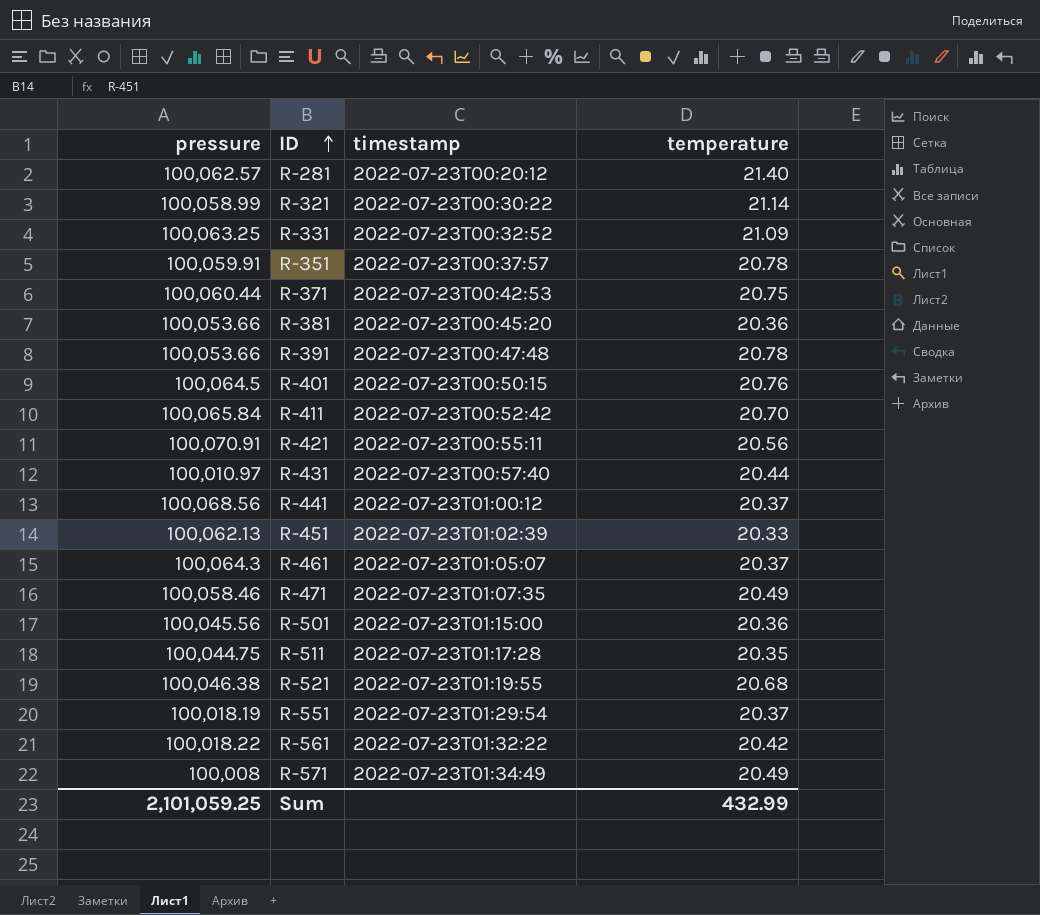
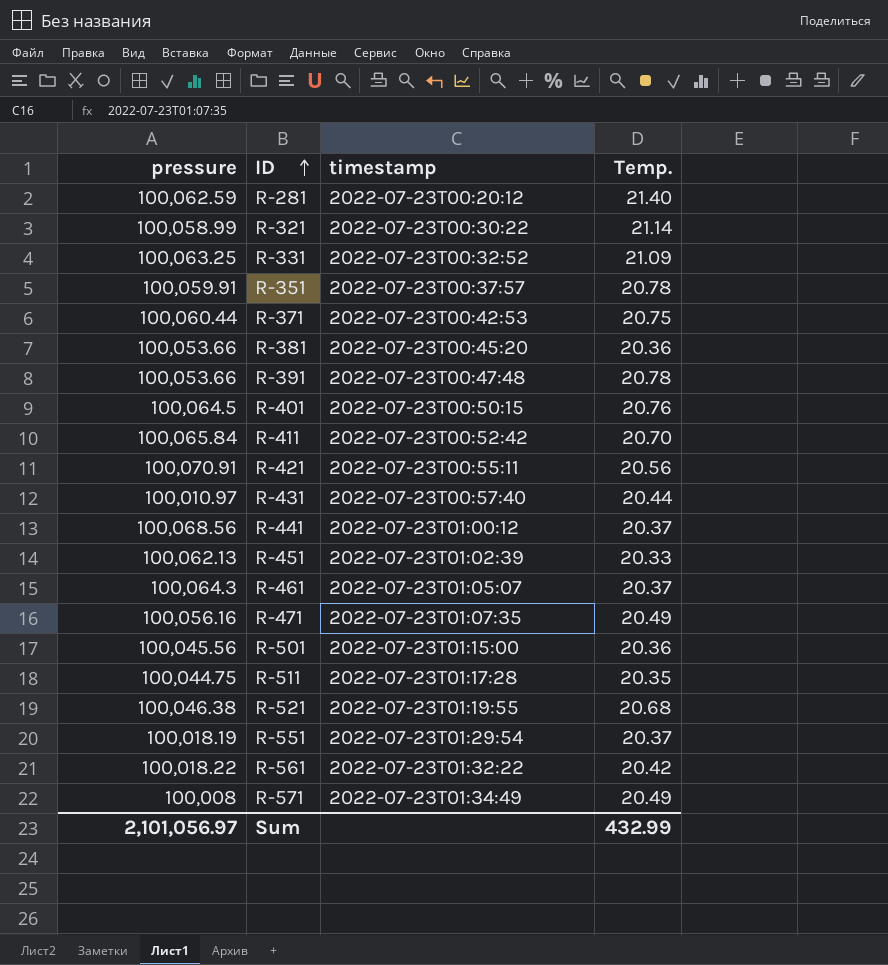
column name: temperature -> Temp.
R-281 | pressure: 100,062.57 -> 100,062.59
R-471 | pressure: 100,058.46 -> 100,056.16
Sum | pressure: 2,101,059.25 -> 2,101,056.97

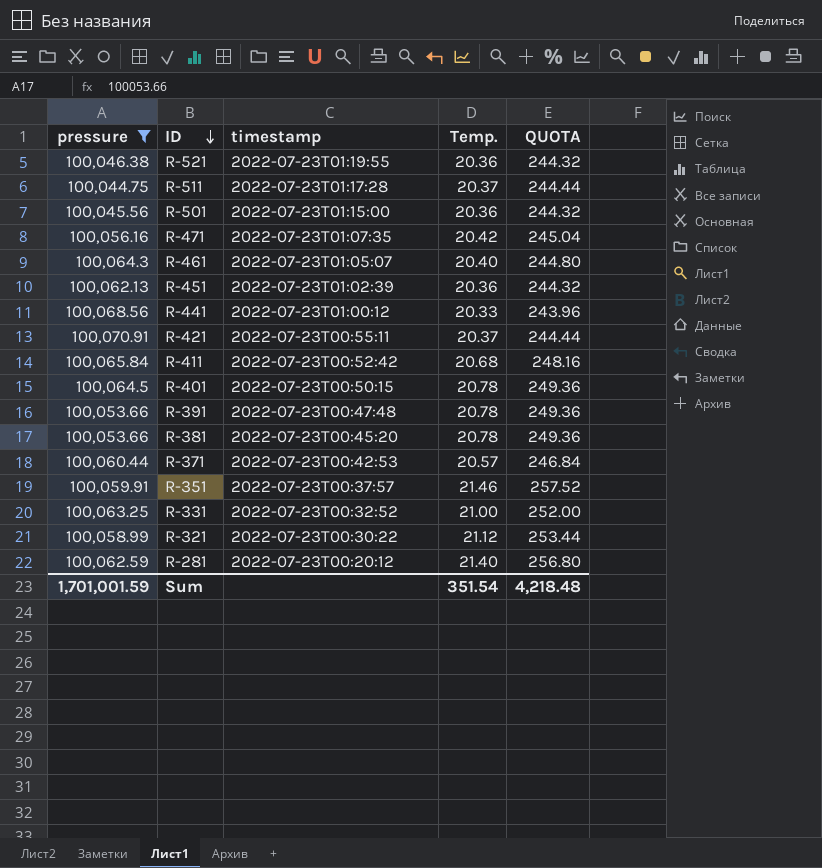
filter: none -> pressure >= 100,044.75
row order: ID ascending -> ID descending
column QUOTA | formula: none -> [Temp.] * 12
R-521 | Temp.: 20.68 -> 20.36
R-511 | Temp.: 20.35 -> 20.37
R-471 | Temp.: 20.49 -> 20.42
R-461 | Temp.: 20.37 -> 20.40
R-451 | Temp.: 20.33 -> 20.36
R-441 | Temp.: 20.37 -> 20.33
R-421 | Temp.: 20.56 -> 20.37
R-411 | Temp.: 20.70 -> 20.68
R-401 | Temp.: 20.76 -> 20.78
R-381 | Temp.: 20.36 -> 20.78
R-371 | Temp.: 20.75 -> 20.57
R-351 | Temp.: 20.78 -> 21.46
R-331 | Temp.: 21.09 -> 21.00
R-321 | Temp.: 21.14 -> 21.12
Sum | pressure: 2,101,056.97 -> 1,701,001.59
Sum | Temp.: 432.99 -> 351.54

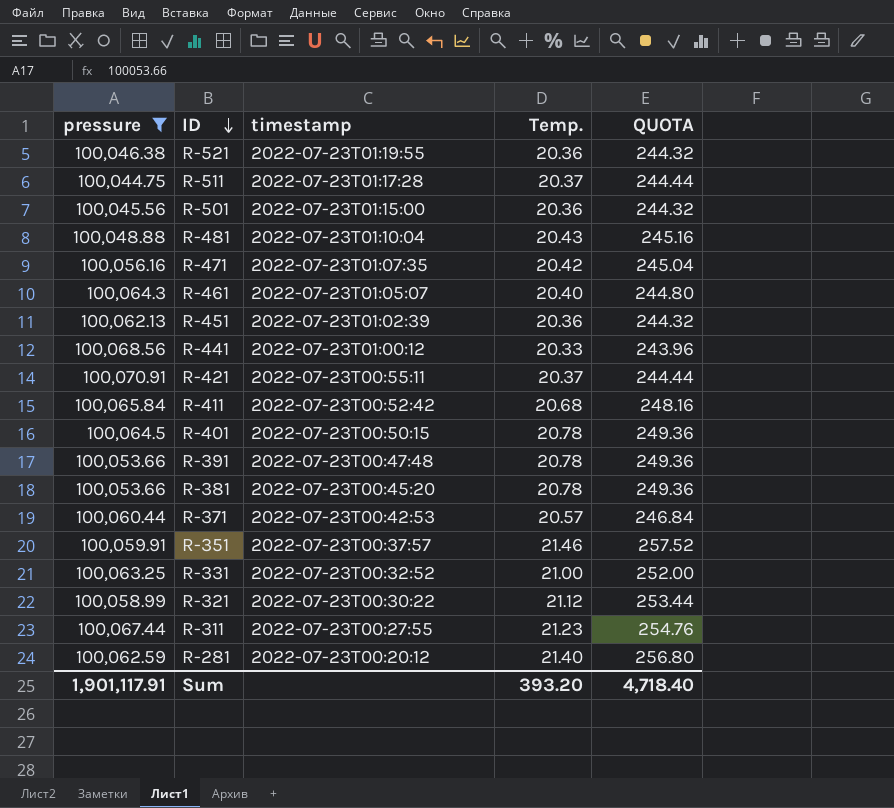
row R-481: none -> 100,048.88 | 2022-07-23T01:10:04 | 20.43 | 245.16
row R-311: none -> 100,067.44 | 2022-07-23T00:27:55 | 21.23 | 254.76
Sum | pressure: 1,701,001.59 -> 1,901,117.91
Sum | Temp.: 351.54 -> 393.20
Sum | QUOTA: 4,218.48 -> 4,718.40

